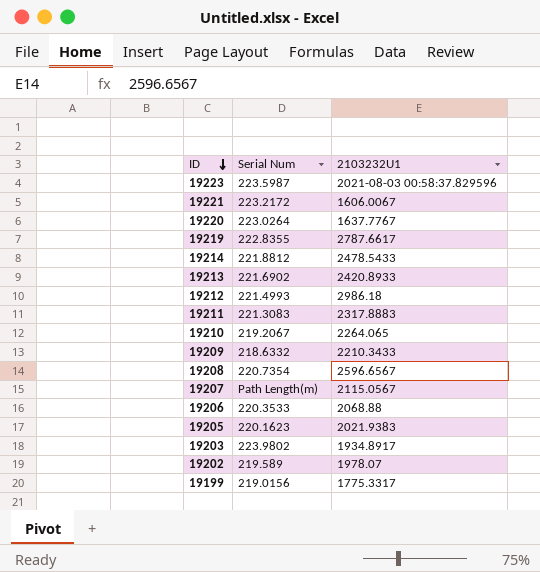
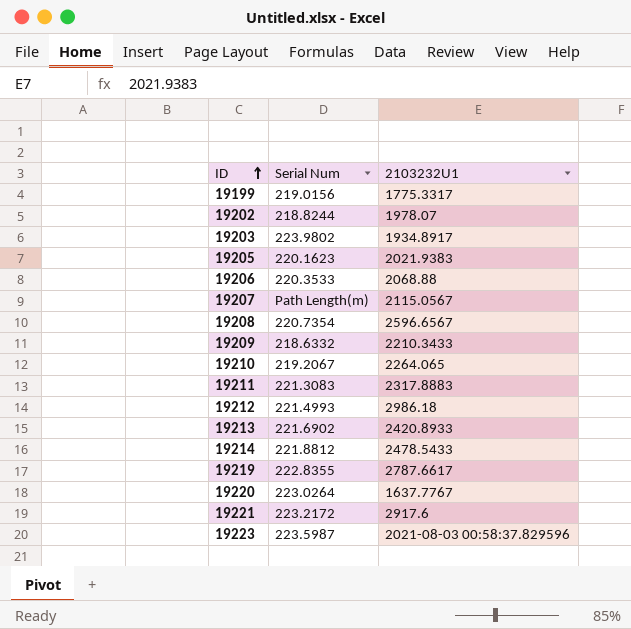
row order: ID descending -> ID ascending
19202 | Serial Num: 219.589 -> 218.8244
19221 | 2103232U1: 1606.0067 -> 2917.6

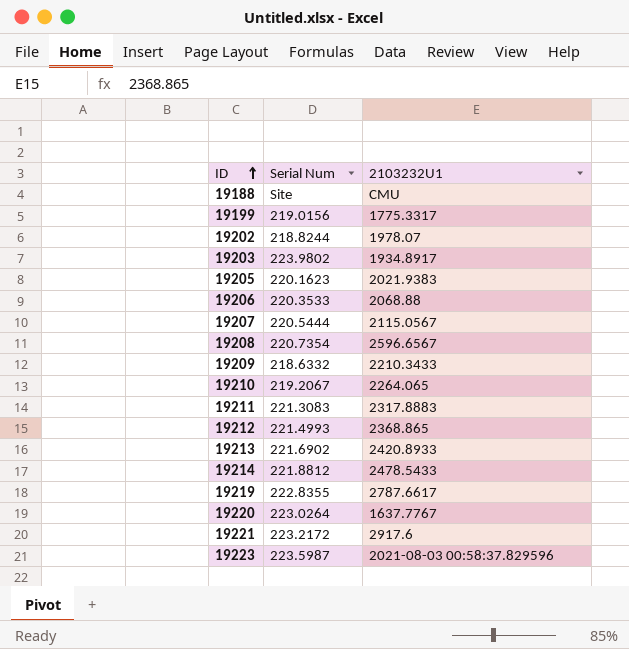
row 19188: none -> Site | CMU
19207 | Serial Num: Path Length(m) -> 220.5444
19212 | 2103232U1: 2986.18 -> 2368.865

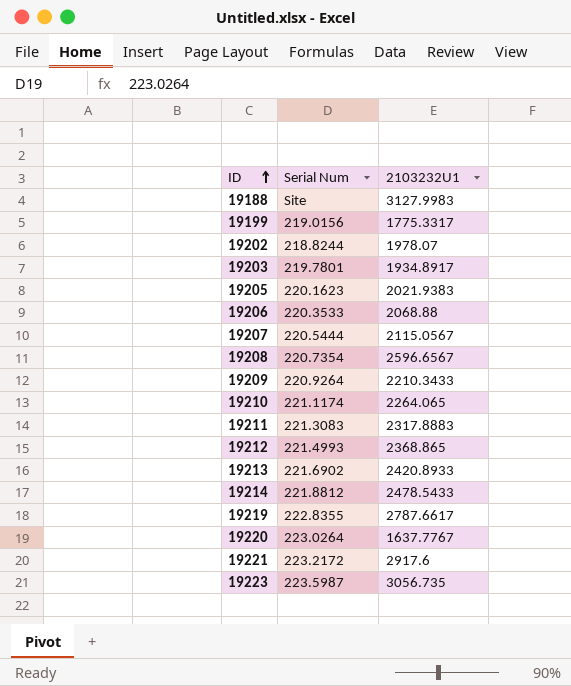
19188 | 2103232U1: CMU -> 3127.9983
19203 | Serial Num: 223.9802 -> 219.7801
19209 | Serial Num: 218.6332 -> 220.9264
19210 | Serial Num: 219.2067 -> 221.1174
19223 | 2103232U1: 2021-08-03 00:58:37.829596 -> 3056.735

